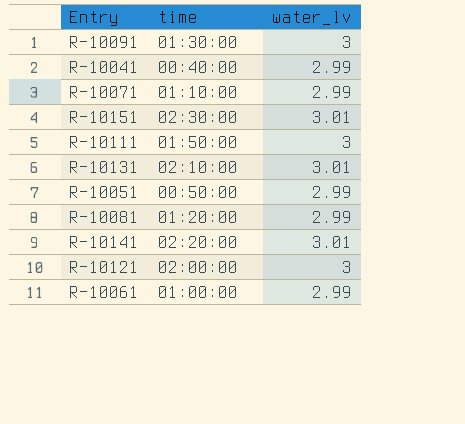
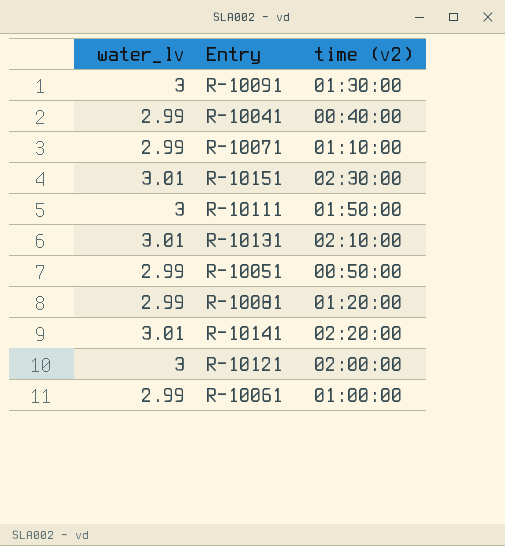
column water_lv | position: 3 -> 1
column name: time -> time (v2)

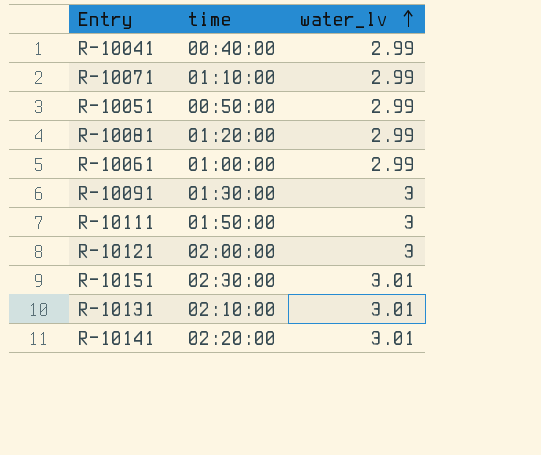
row order: none -> water_lv ascending
column name: time (v2) -> time
column water_lv | position: 1 -> 3

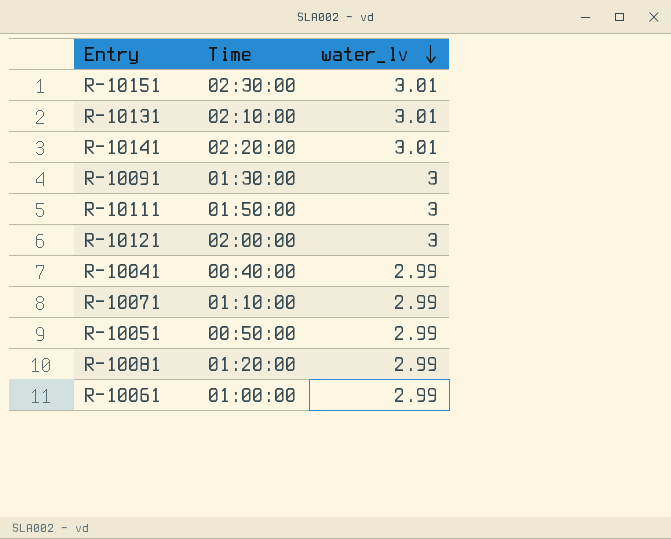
row order: water_lv ascending -> water_lv descending
column name: time -> Time

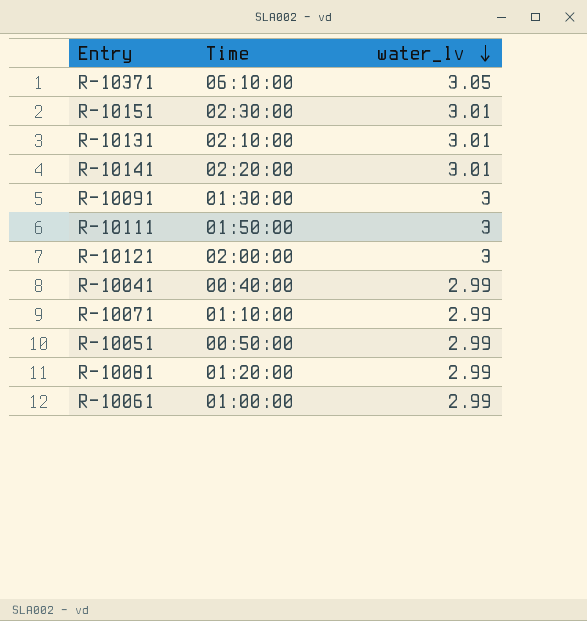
row R-10371: none -> 06:10:00 | 3.05

